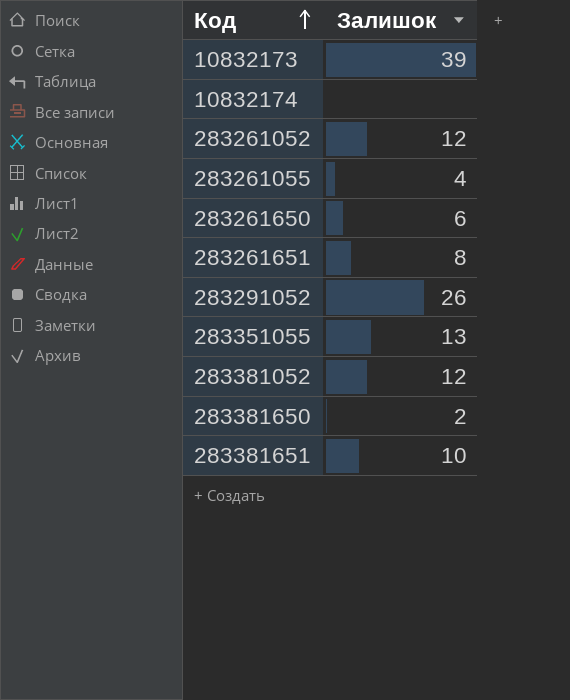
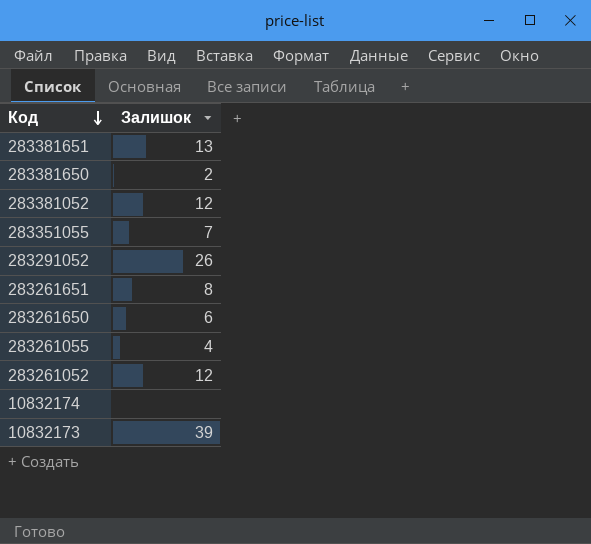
row order: Код ascending -> Код descending
283381651 | Залишок: 10 -> 13
283351055 | Залишок: 13 -> 7

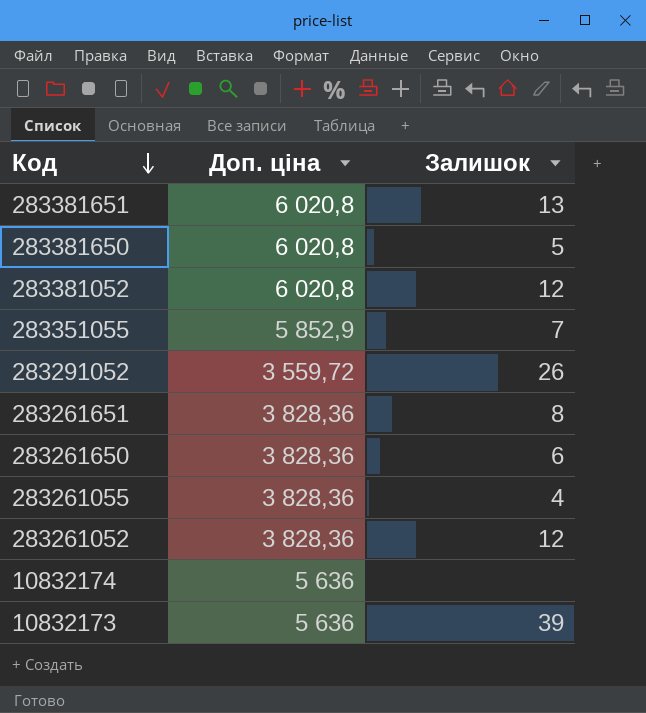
column Доп. ціна | position: none -> 2
283381650 | Залишок: 2 -> 5

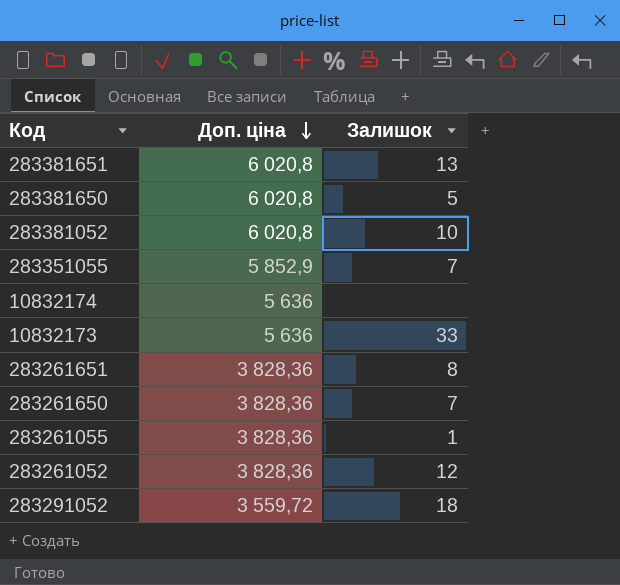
row order: Код descending -> Доп. ціна descending
283381052 | Залишок: 12 -> 10
10832173 | Залишок: 39 -> 33
283261650 | Залишок: 6 -> 7
283261055 | Залишок: 4 -> 1
283291052 | Залишок: 26 -> 18

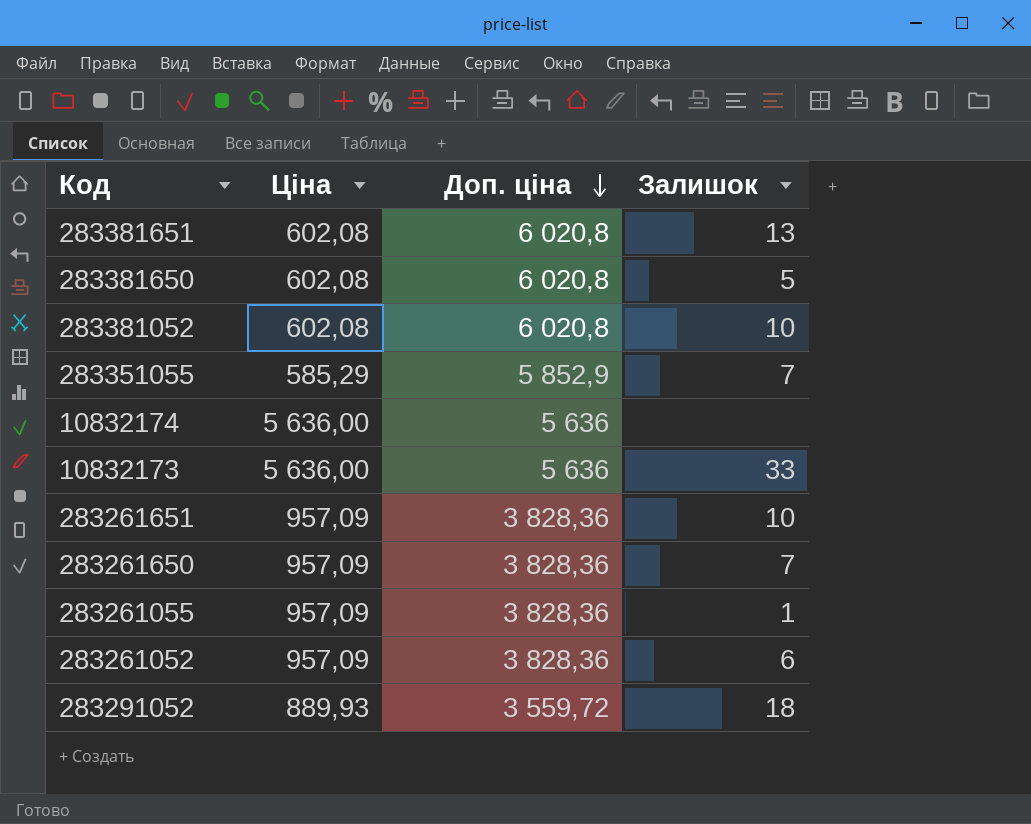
column Ціна | position: none -> 2
283261651 | Залишок: 8 -> 10
283261052 | Залишок: 12 -> 6

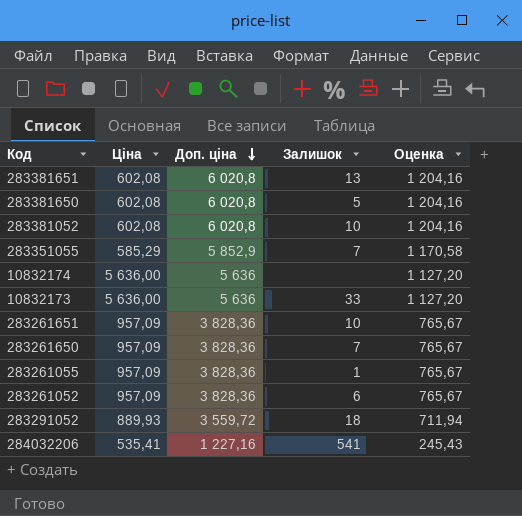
column Оценка | formula: none -> [Доп. ціна] * 0,2
row 284032206: none -> 535,41 | 1 227,16 | 541 | 245,43

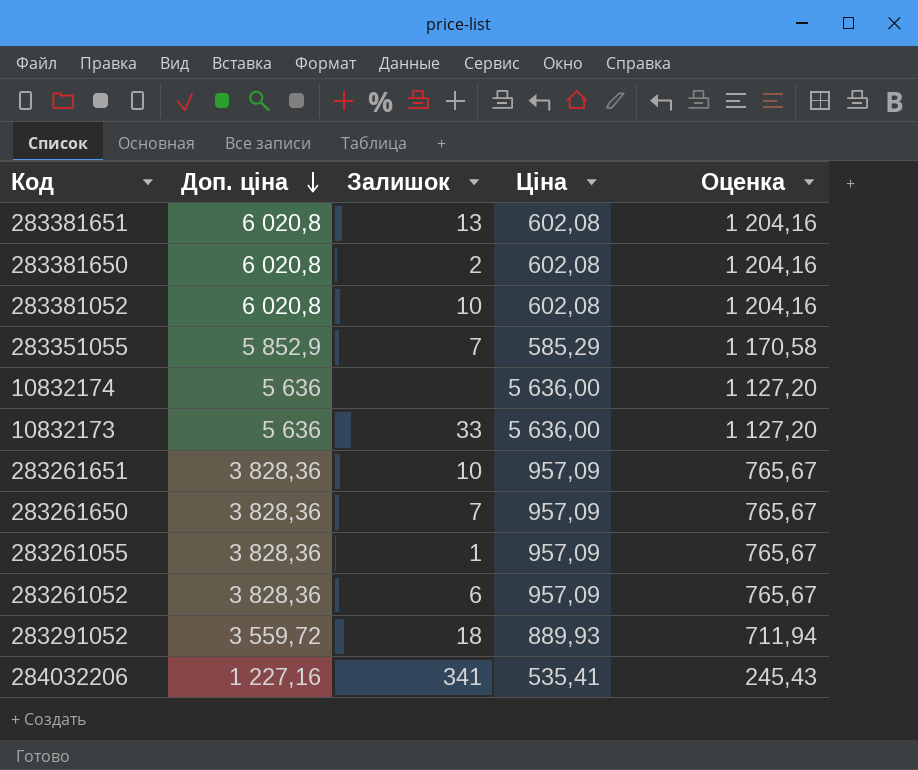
column Ціна | position: 2 -> 4
283381650 | Залишок: 5 -> 2
284032206 | Залишок: 541 -> 341

